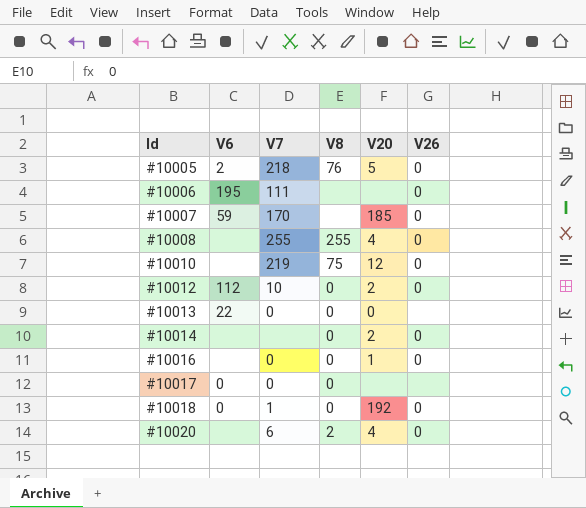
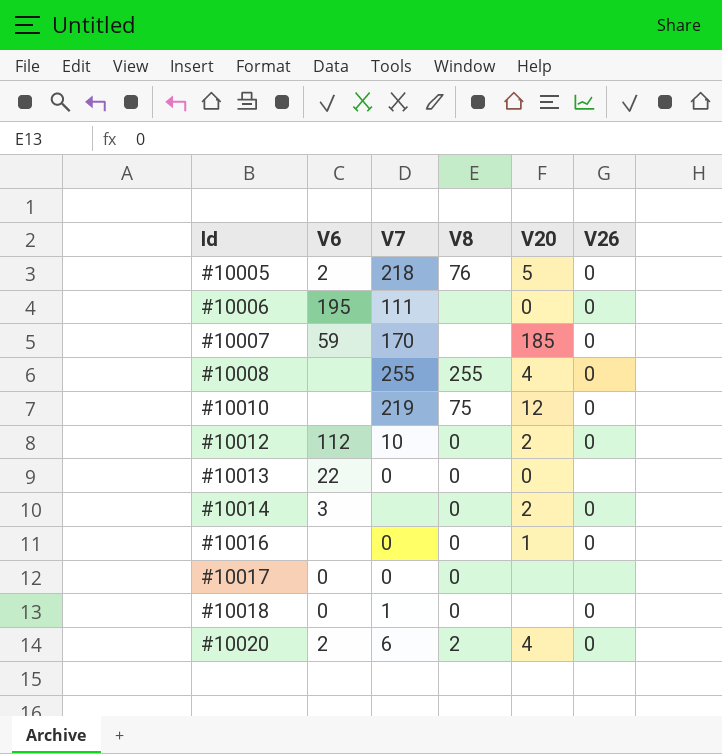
#10006 | V20: none -> 0
#10014 | V6: none -> 3
#10018 | V20: 192 -> none
#10020 | V6: none -> 2

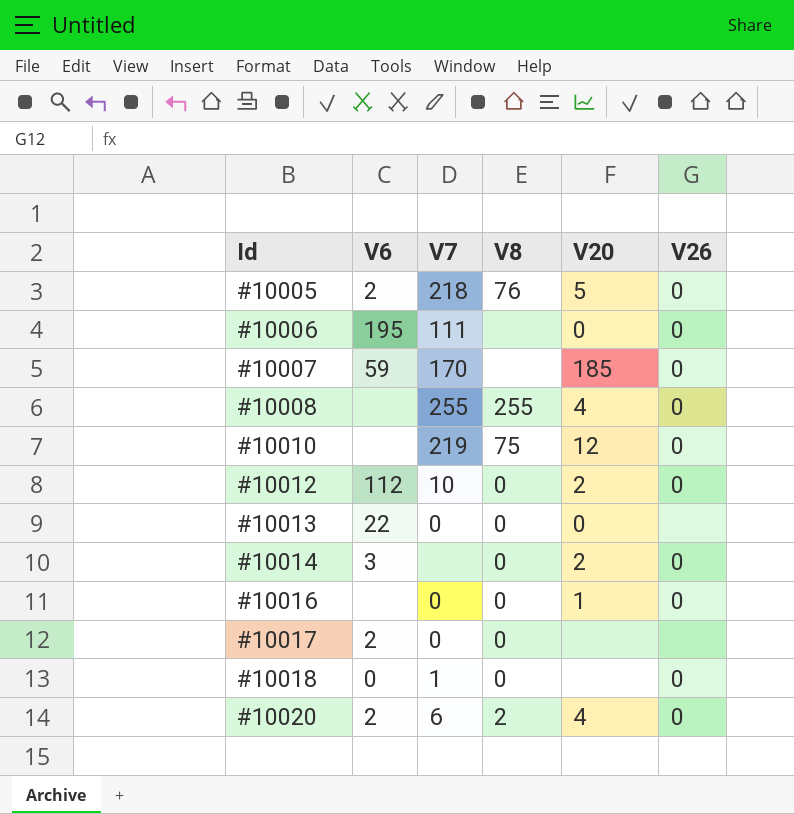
#10017 | V6: 0 -> 2

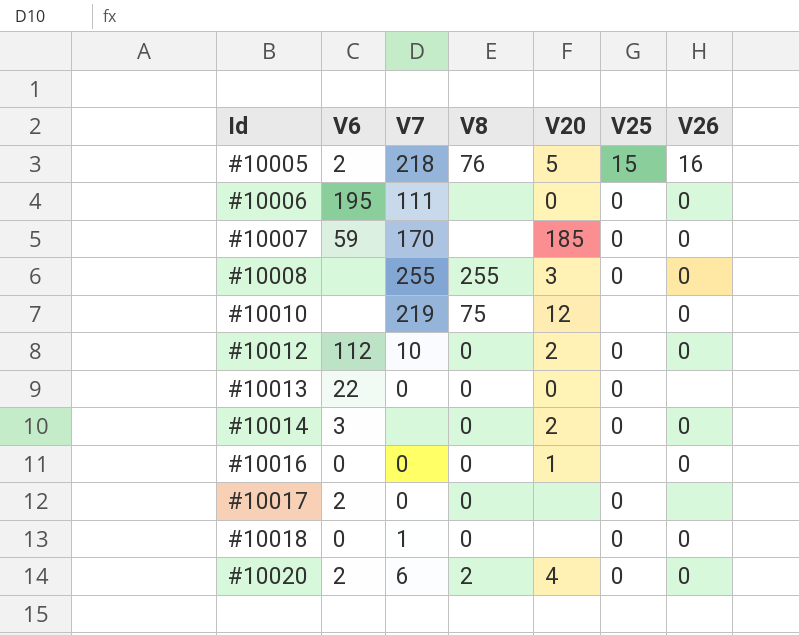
column V25 | position: none -> 6
#10005 | V26: 0 -> 16
#10008 | V20: 4 -> 3
#10016 | V6: none -> 0

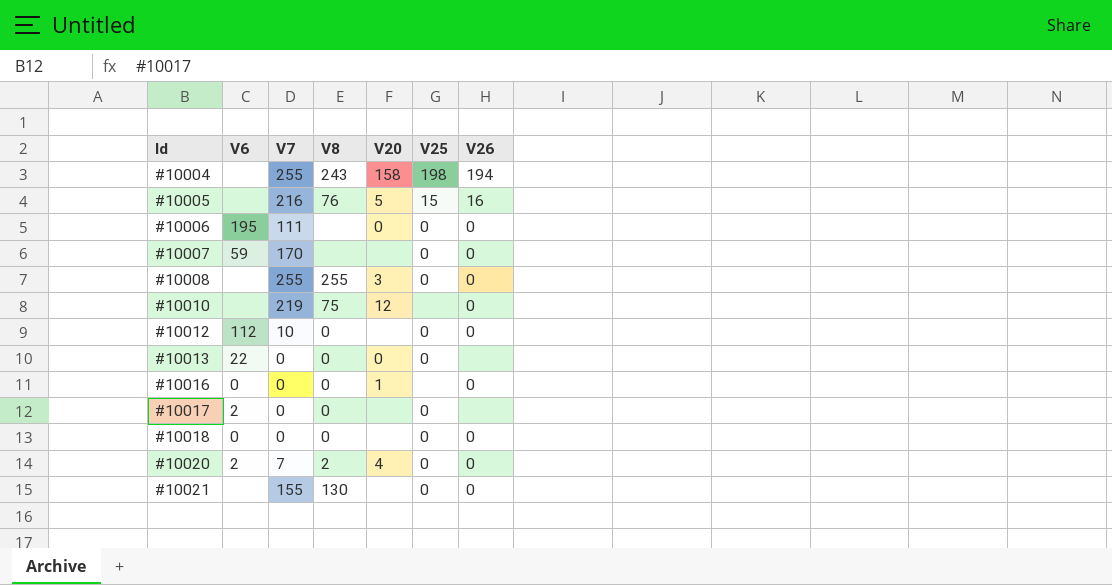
row #10014: 3 | none | 0 | 2 | 0 | 0 -> none
row #10004: none -> none | 255 | 243 | 158 | 198 | 194
#10005 | V6: 2 -> none
#10005 | V7: 218 -> 216
#10007 | V20: 185 -> none
#10012 | V20: 2 -> none
#10018 | V7: 1 -> 0
#10020 | V7: 6 -> 7
row #10021: none -> none | 155 | 130 | none | 0 | 0

